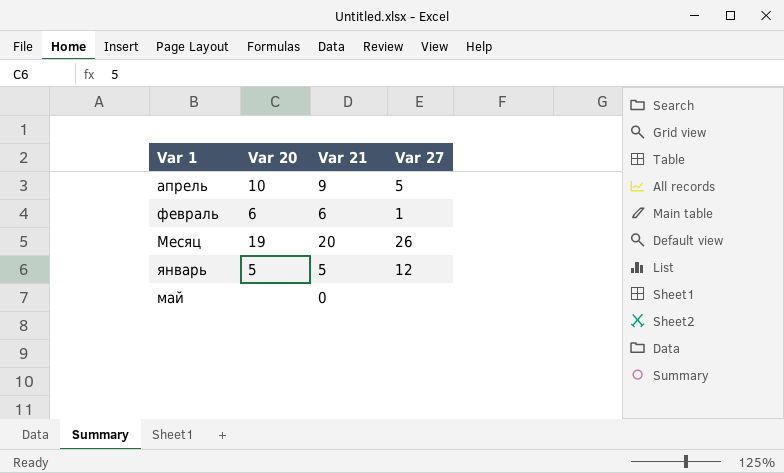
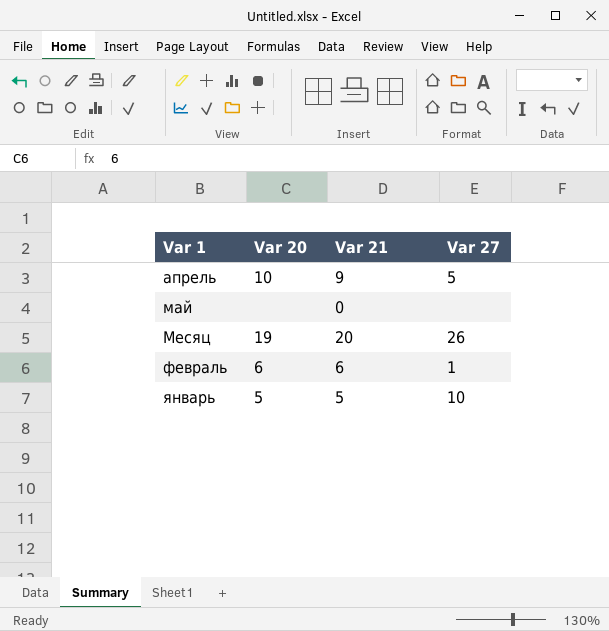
row order: none -> Var 1 ascending
январь | Var 27: 12 -> 10

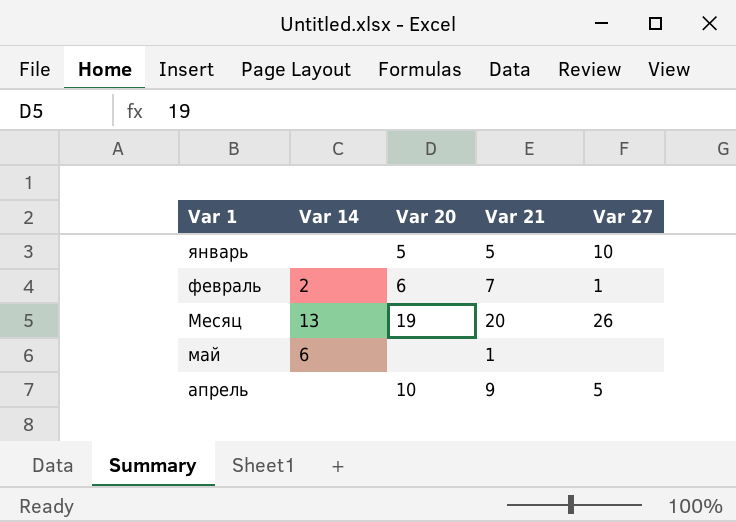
row order: Var 1 ascending -> Var 1 descending
column Var 14 | position: none -> 2
февраль | Var 21: 6 -> 7
май | Var 21: 0 -> 1

